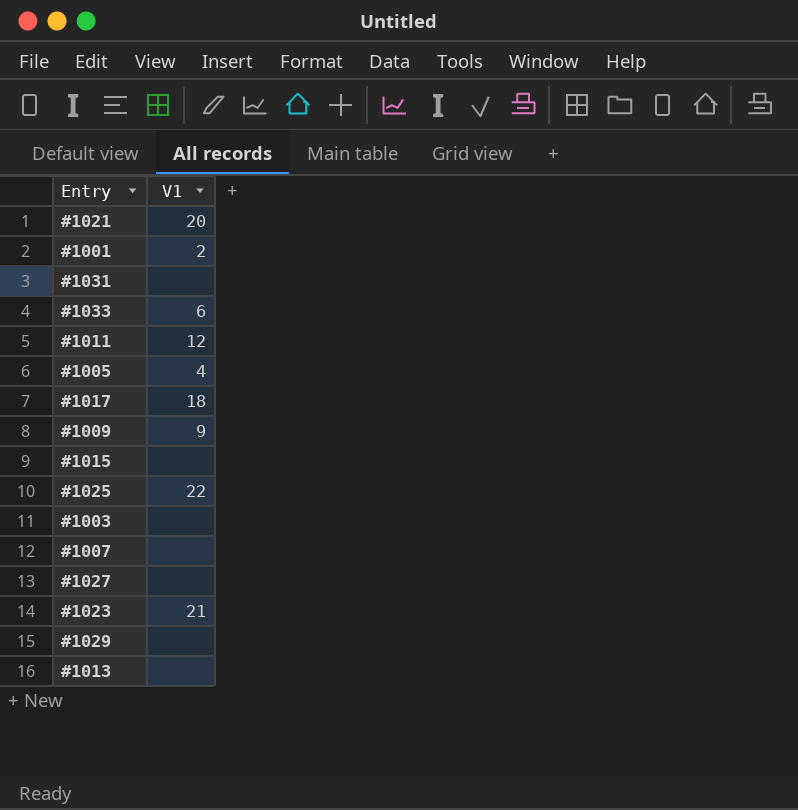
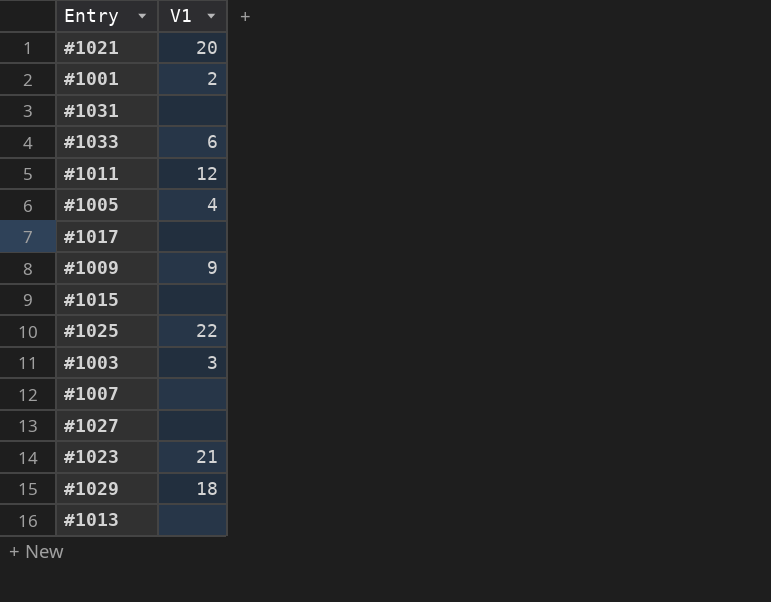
#1017 | V1: 18 -> none
#1003 | V1: none -> 3
#1029 | V1: none -> 18

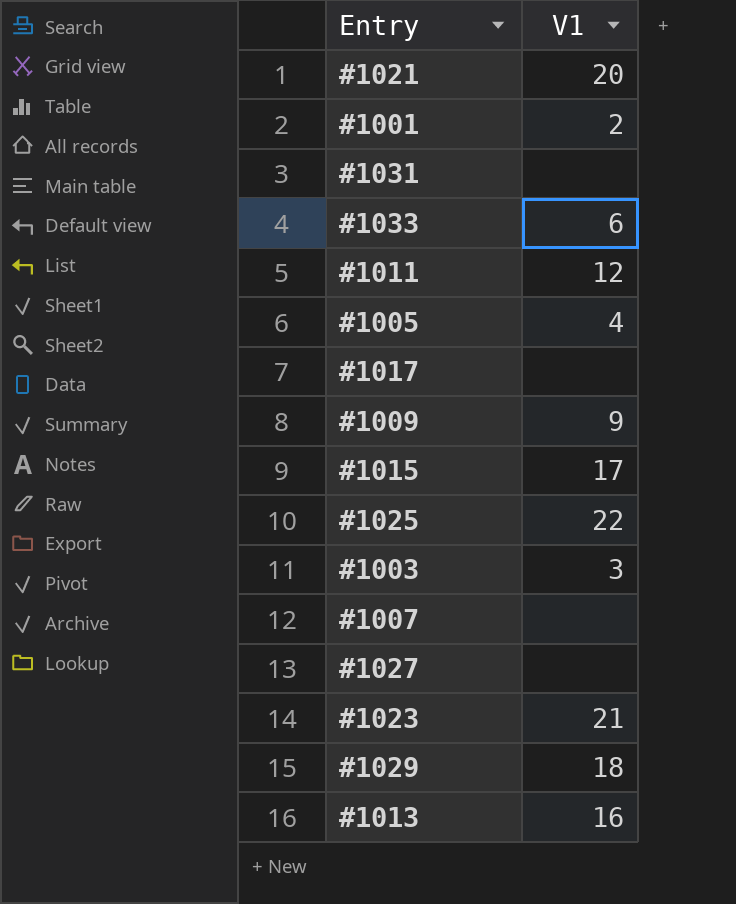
#1015 | V1: none -> 17
#1013 | V1: none -> 16

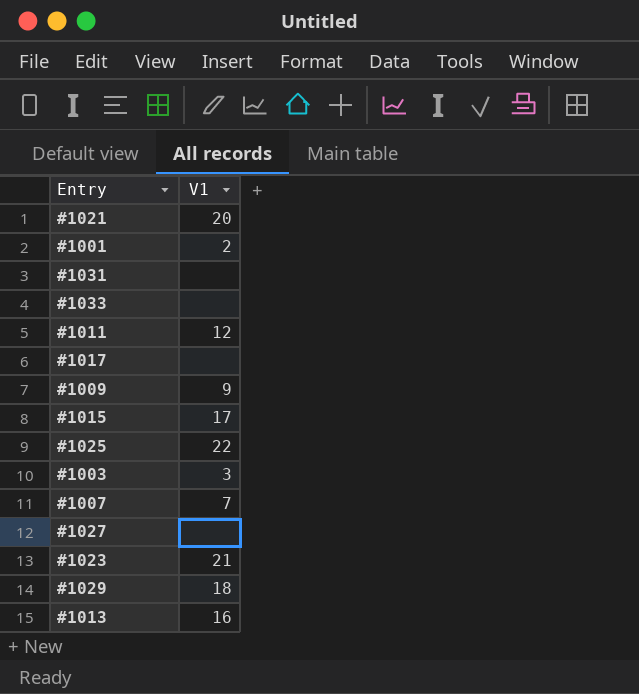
row #1005: 4 -> none
#1033 | V1: 6 -> none
#1007 | V1: none -> 7

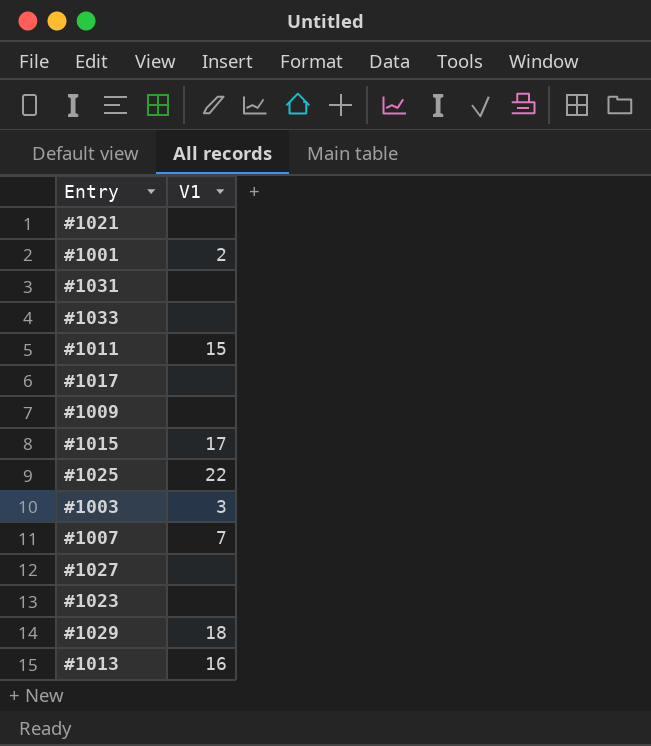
#1021 | V1: 20 -> none
#1011 | V1: 12 -> 15
#1009 | V1: 9 -> none
#1023 | V1: 21 -> none

